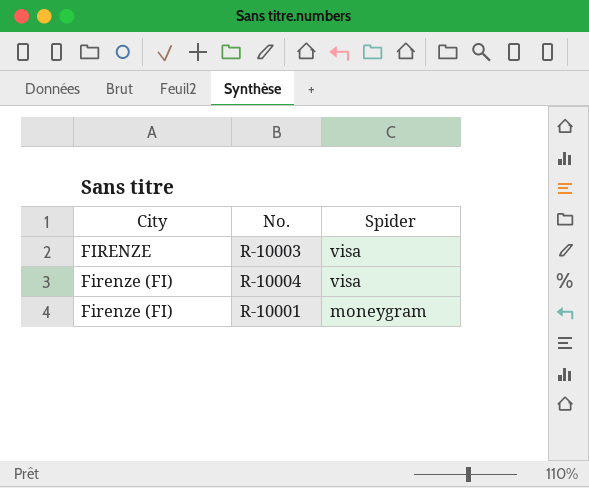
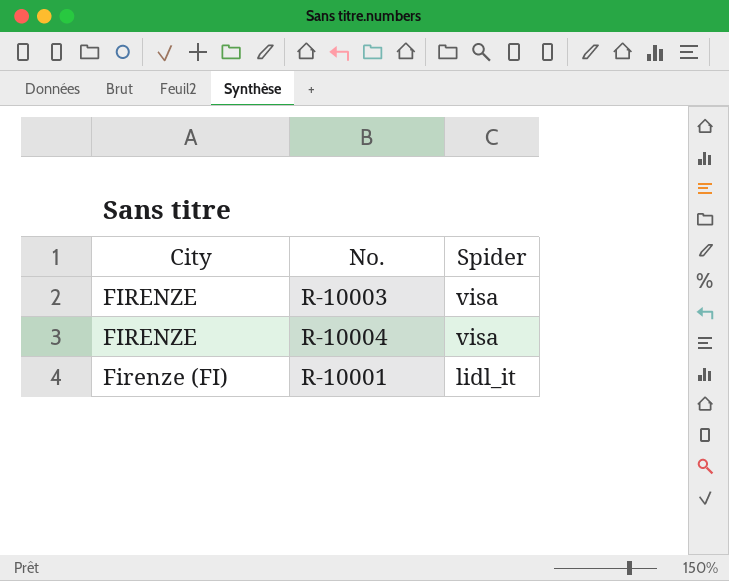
R-10004 | City: Firenze (FI) -> FIRENZE
R-10001 | Spider: moneygram -> lidl_it

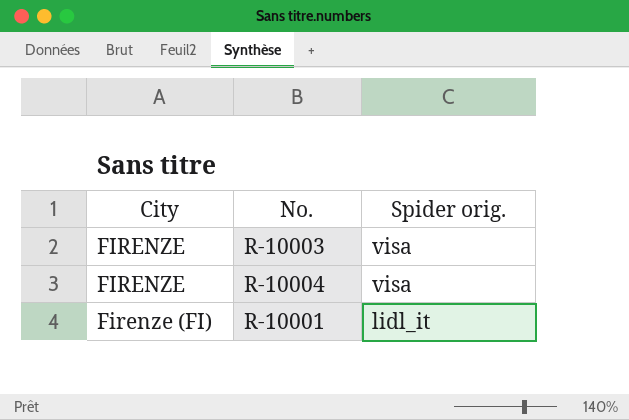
column name: Spider -> Spider orig.

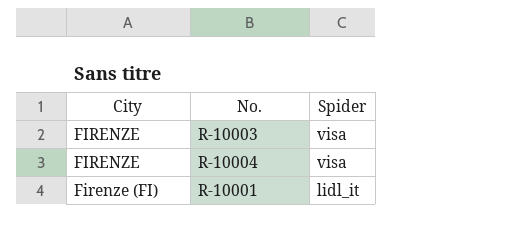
column name: Spider orig. -> Spider

